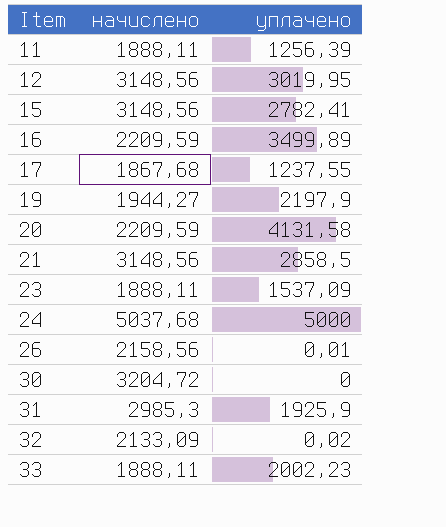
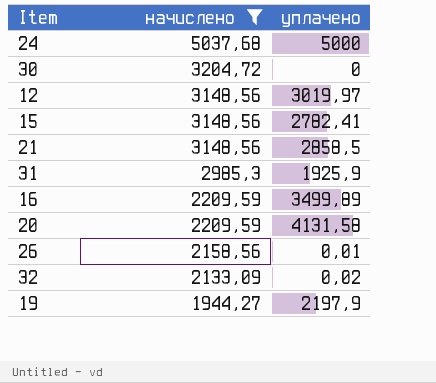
filter: none -> начислено >= 1944,27
row order: Item ascending -> начислено descending
12 | уплачено: 3019,95 -> 3019,97

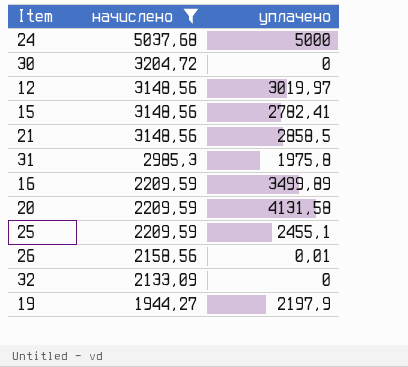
31 | уплачено: 1925,9 -> 1975,8
row 25: none -> 2209,59 | 2455,1
32 | уплачено: 0,02 -> 0

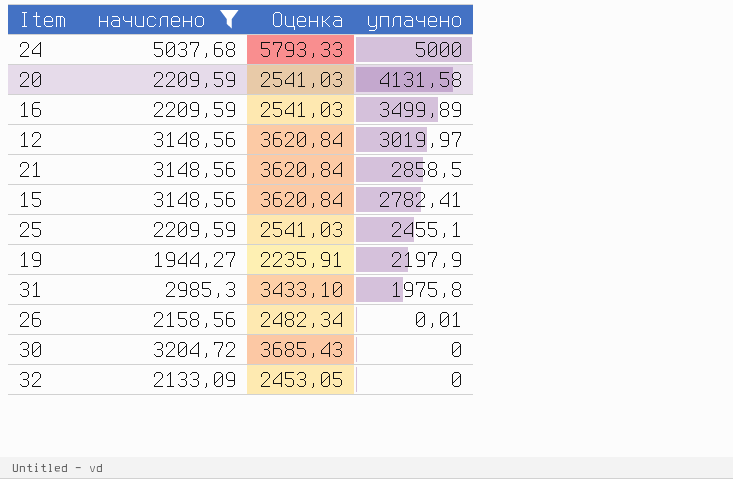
row order: начислено descending -> уплачено descending
column Оценка | formula: none -> [начислено] * 1,15

